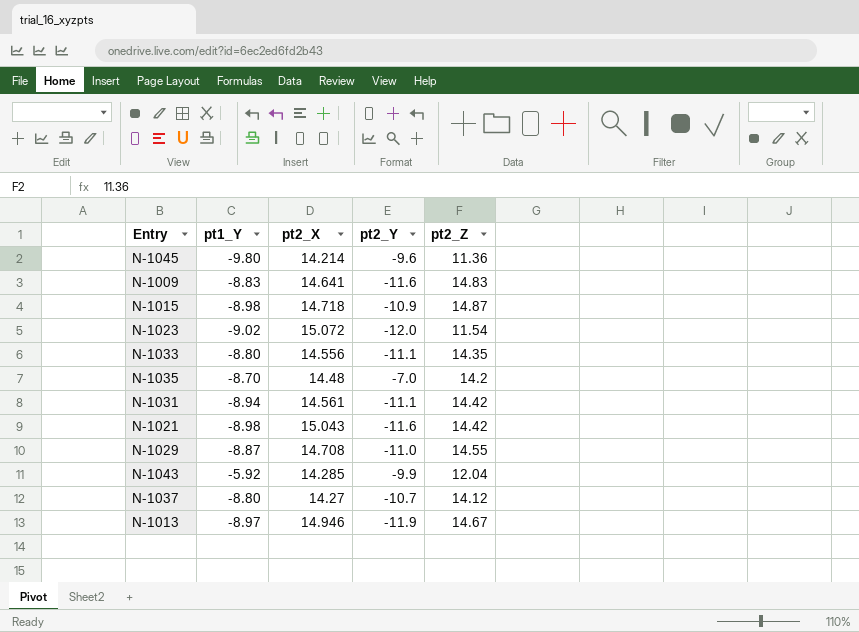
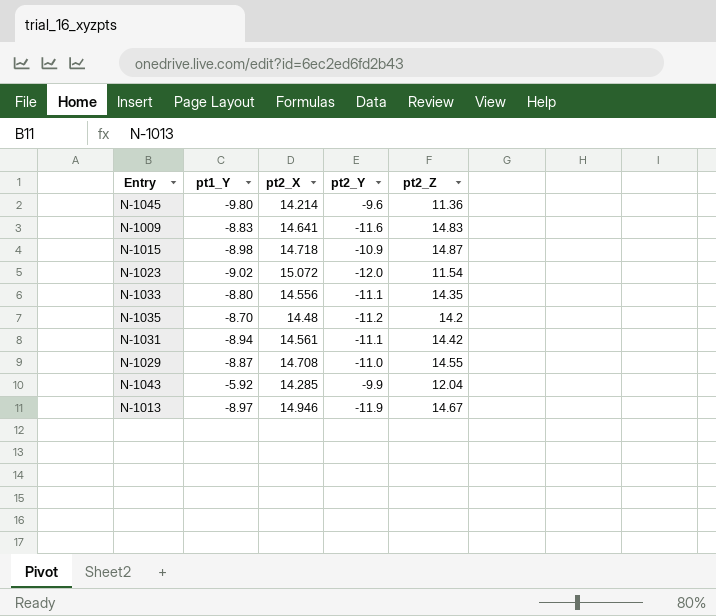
row N-1021: -8.98 | 15.043 | -11.6 | 14.42 -> none
row N-1037: -8.80 | 14.27 | -10.7 | 14.12 -> none
N-1035 | pt2_Y: -7.0 -> -11.2

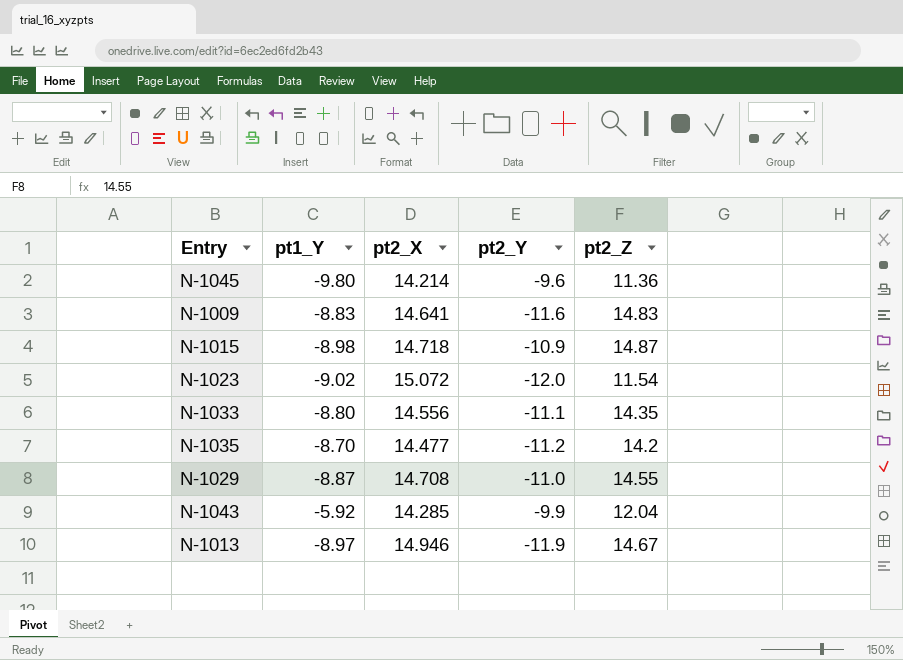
row N-1031: -8.94 | 14.561 | -11.1 | 14.42 -> none
N-1035 | pt2_X: 14.48 -> 14.477

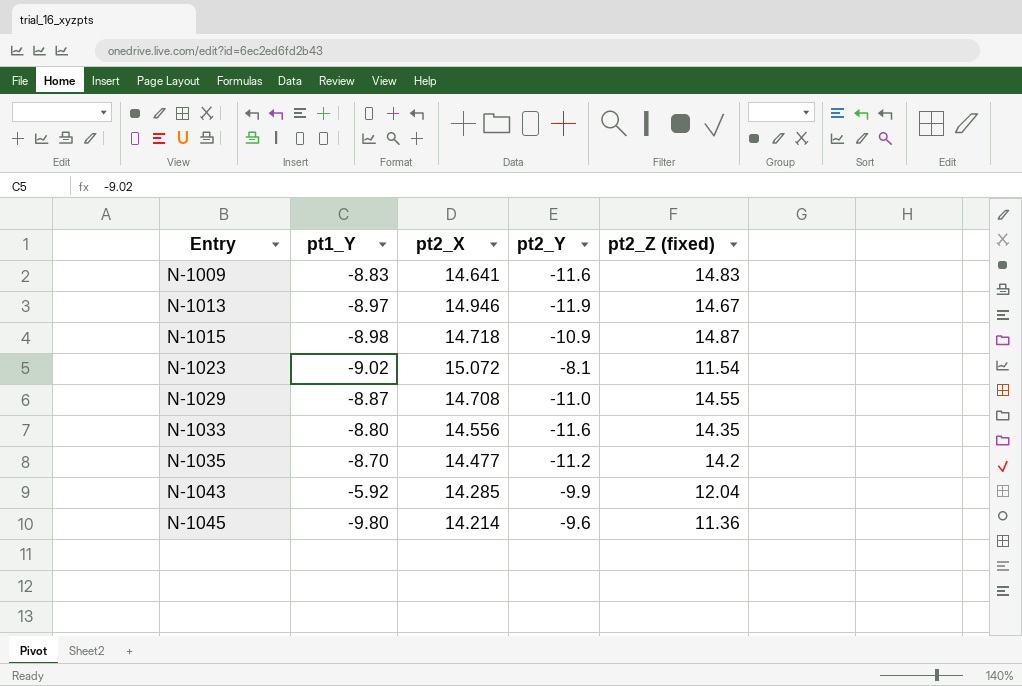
row order: none -> Entry ascending
column name: pt2_Z -> pt2_Z (fixed)
N-1023 | pt2_Y: -12.0 -> -8.1
N-1033 | pt2_Y: -11.1 -> -11.6

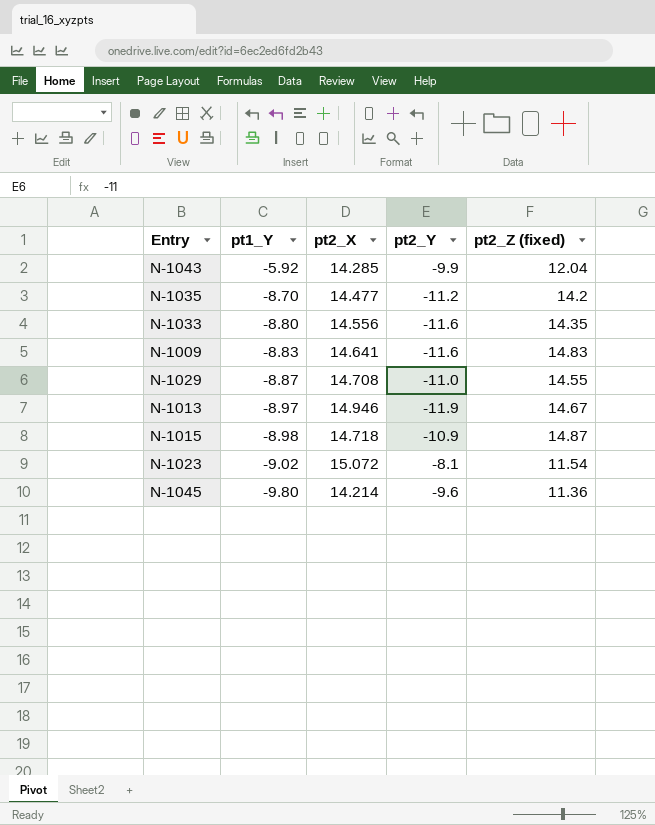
row order: Entry ascending -> pt1_Y descending

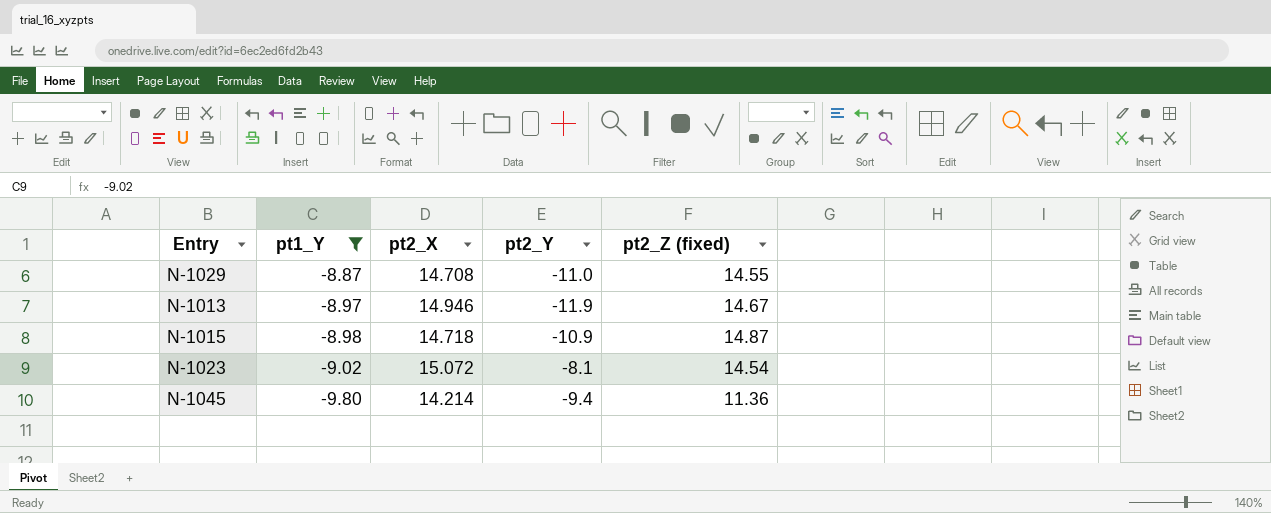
filter: none -> pt1_Y <= -8.87
N-1023 | pt2_Z (fixed): 11.54 -> 14.54
N-1045 | pt2_Y: -9.6 -> -9.4

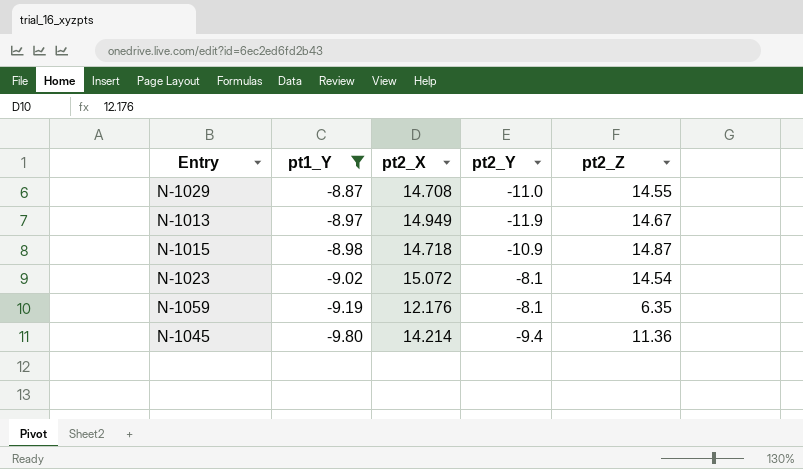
column name: pt2_Z (fixed) -> pt2_Z
N-1013 | pt2_X: 14.946 -> 14.949
row N-1059: none -> -9.19 | 12.176 | -8.1 | 6.35

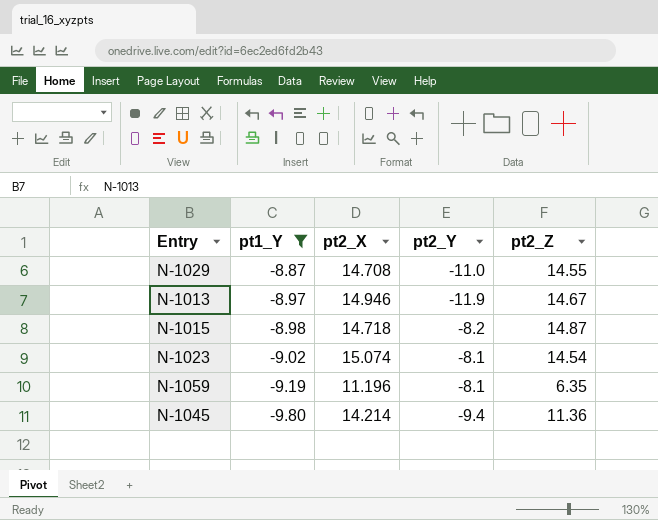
N-1013 | pt2_X: 14.949 -> 14.946
N-1015 | pt2_Y: -10.9 -> -8.2
N-1023 | pt2_X: 15.072 -> 15.074
N-1059 | pt2_X: 12.176 -> 11.196

